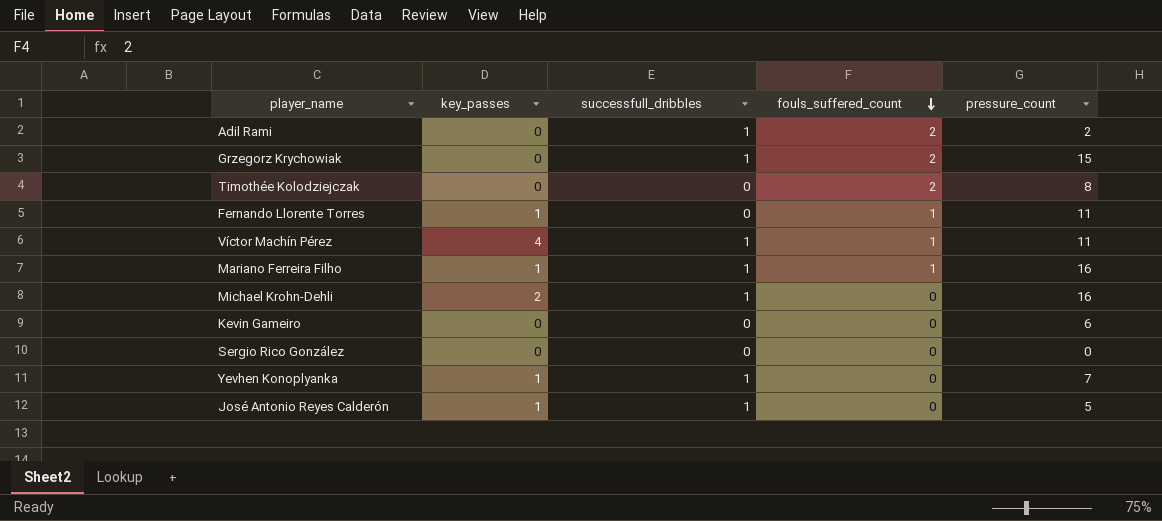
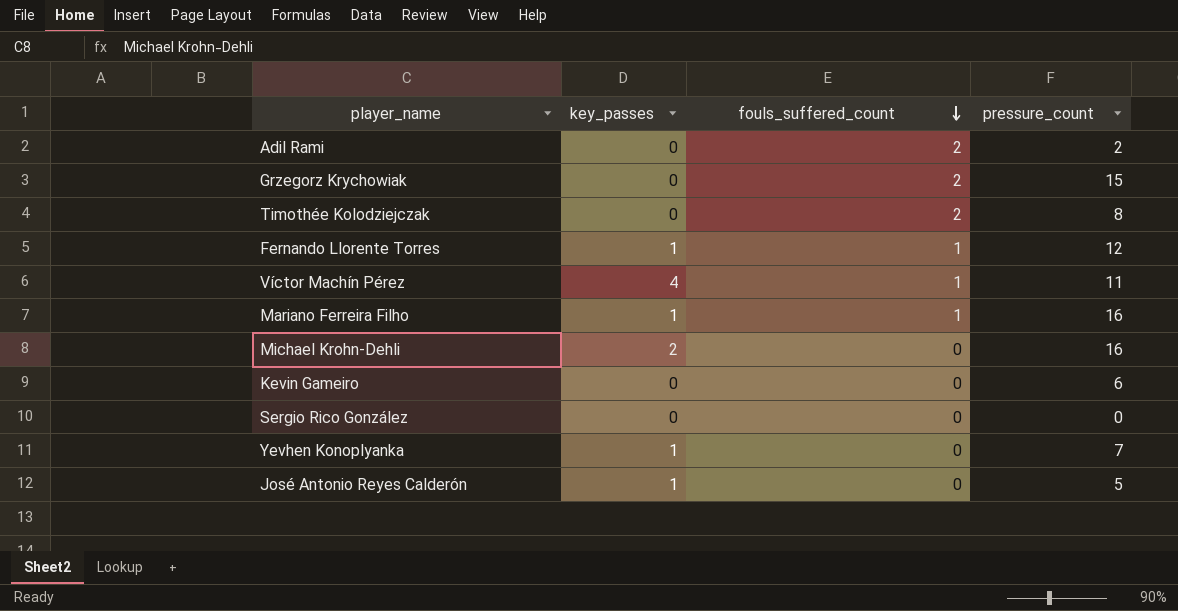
column successfull_dribbles | position: 3 -> none
Fernando Llorente Torres | pressure_count: 11 -> 12

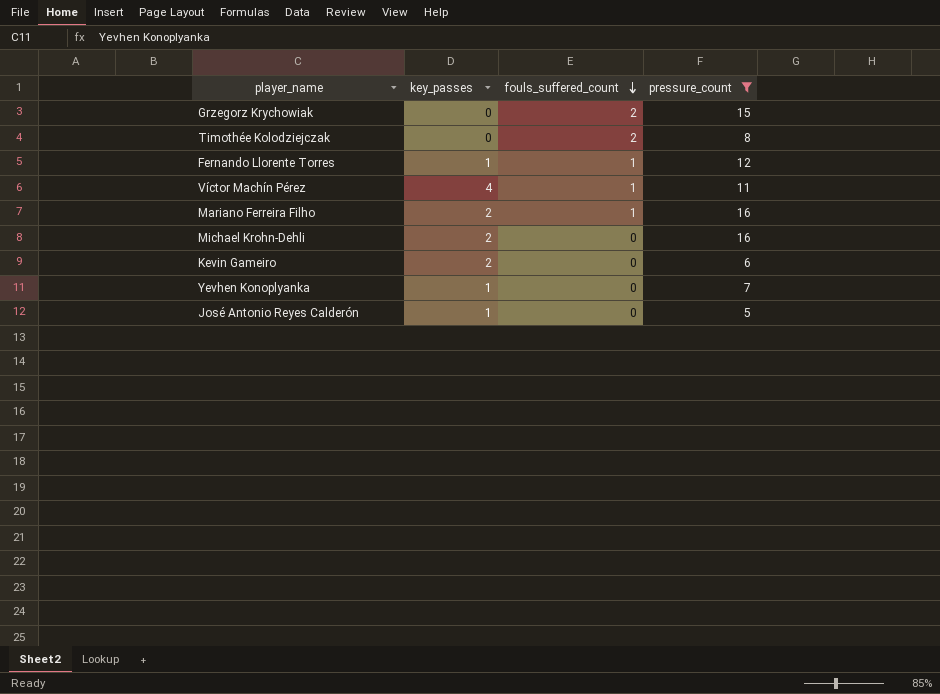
filter: none -> pressure_count >= 5
Mariano Ferreira Filho | key_passes: 1 -> 2
Kevin Gameiro | key_passes: 0 -> 2

